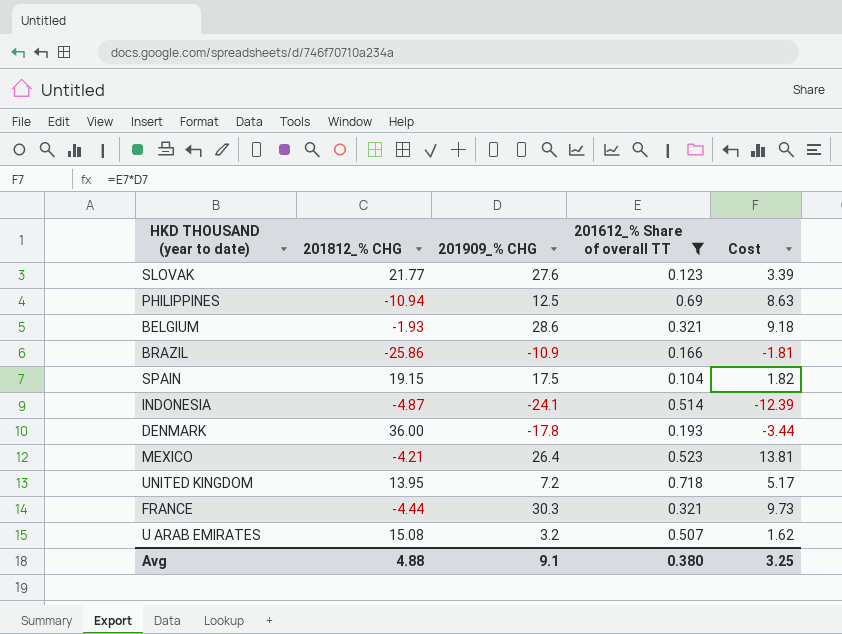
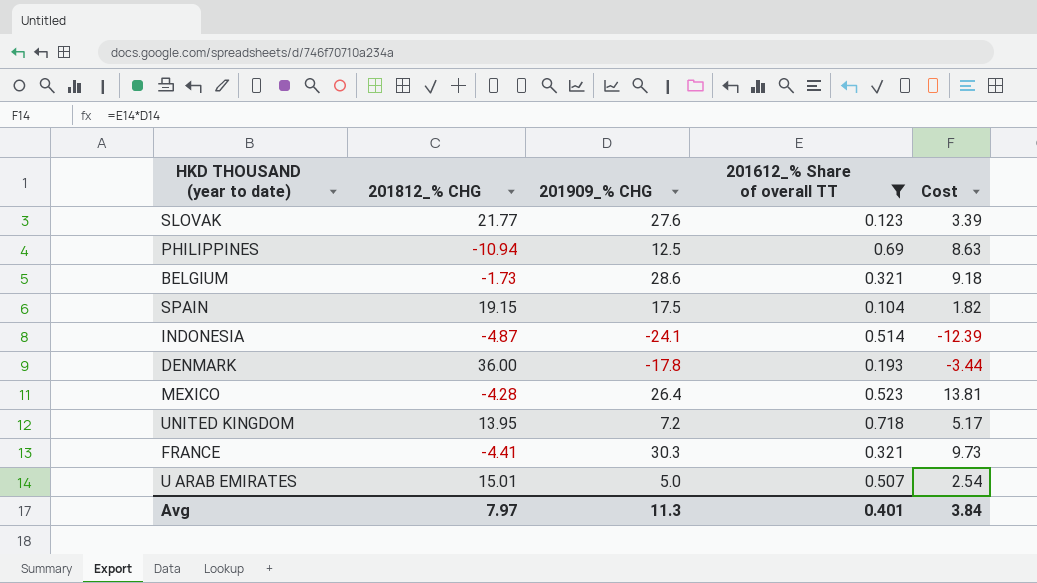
row BRAZIL: -25.86 | -10.9 | 0.166 | -1.81 -> none
BELGIUM | 201812_% CHG: -1.93 -> -1.73
MEXICO | 201812_% CHG: -4.21 -> -4.28
FRANCE | 201812_% CHG: -4.44 -> -4.41
U ARAB EMIRATES | 201812_% CHG: 15.08 -> 15.01
U ARAB EMIRATES | 201909_% CHG: 3.2 -> 5.0
U ARAB EMIRATES | Cost: 1.62 -> 2.54
Avg | 201812_% CHG: 4.88 -> 7.97
Avg | 201909_% CHG: 9.1 -> 11.3
Avg | 201612_% Share of overall TT: 0.380 -> 0.401
Avg | Cost: 3.25 -> 3.84

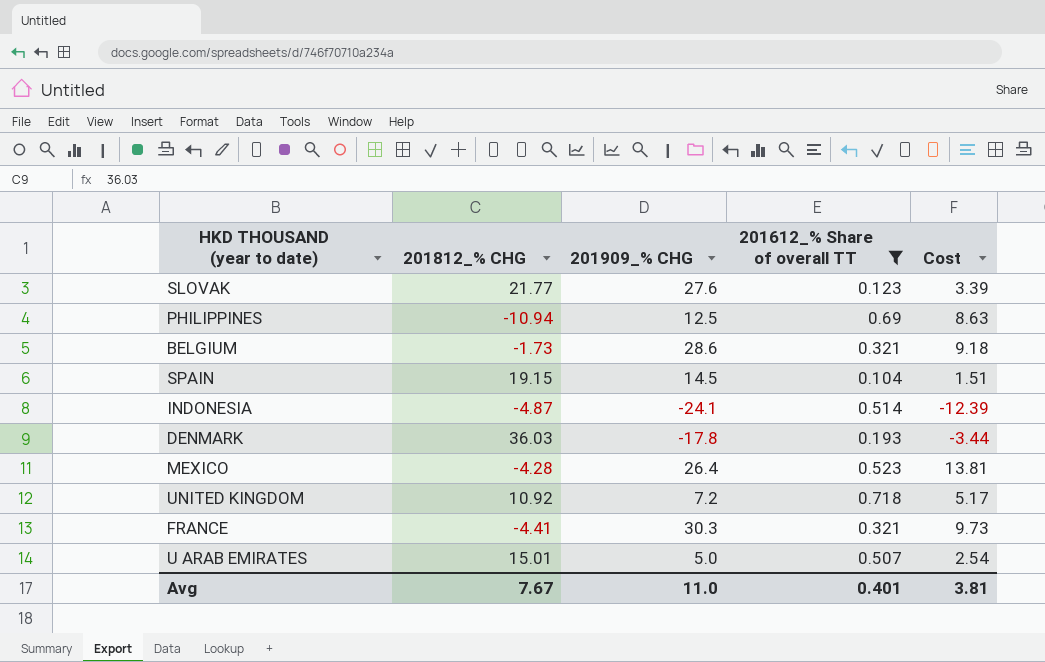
SPAIN | 201909_% CHG: 17.5 -> 14.5
SPAIN | Cost: 1.82 -> 1.51
DENMARK | 201812_% CHG: 36.00 -> 36.03
UNITED KINGDOM | 201812_% CHG: 13.95 -> 10.92
Avg | 201812_% CHG: 7.97 -> 7.67
Avg | 201909_% CHG: 11.3 -> 11.0
Avg | Cost: 3.84 -> 3.81

